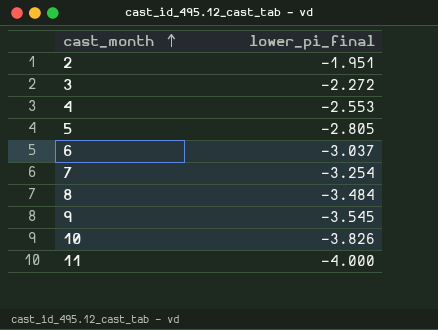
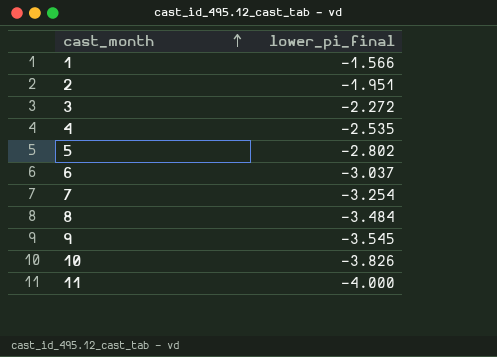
row 1: none -> -1.566
4 | lower_pi_final: -2.553 -> -2.535
5 | lower_pi_final: -2.805 -> -2.802

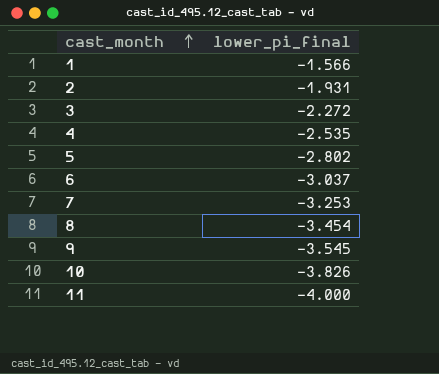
2 | lower_pi_final: -1.951 -> -1.931
7 | lower_pi_final: -3.254 -> -3.253
8 | lower_pi_final: -3.484 -> -3.454

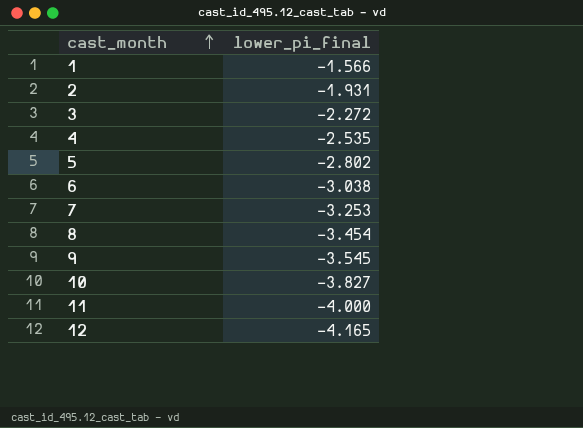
6 | lower_pi_final: -3.037 -> -3.038
10 | lower_pi_final: -3.826 -> -3.827
row 12: none -> -4.165

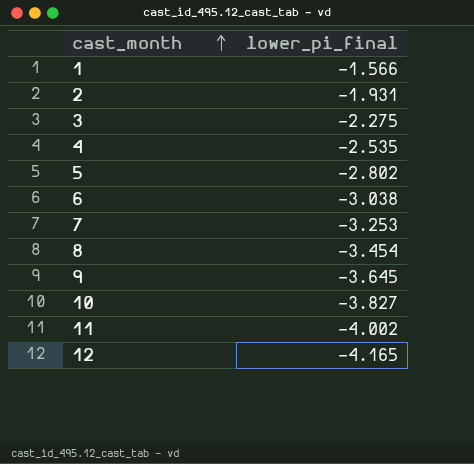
3 | lower_pi_final: -2.272 -> -2.275
9 | lower_pi_final: -3.545 -> -3.645
11 | lower_pi_final: -4.000 -> -4.002

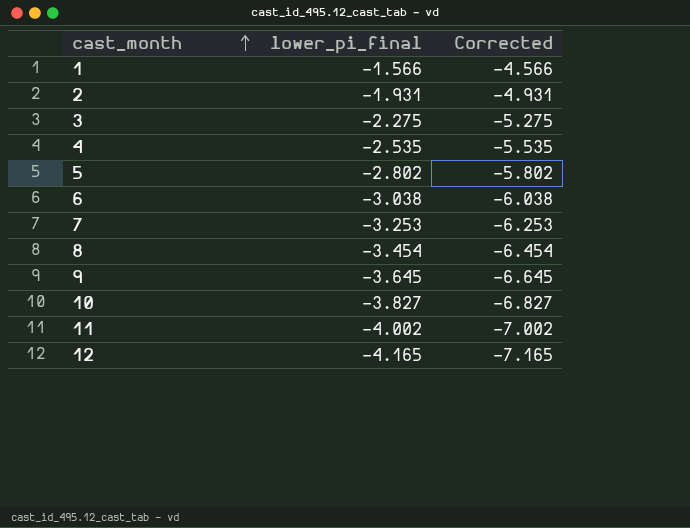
column Corrected | formula: none -> [lower_pi_final] - 3

